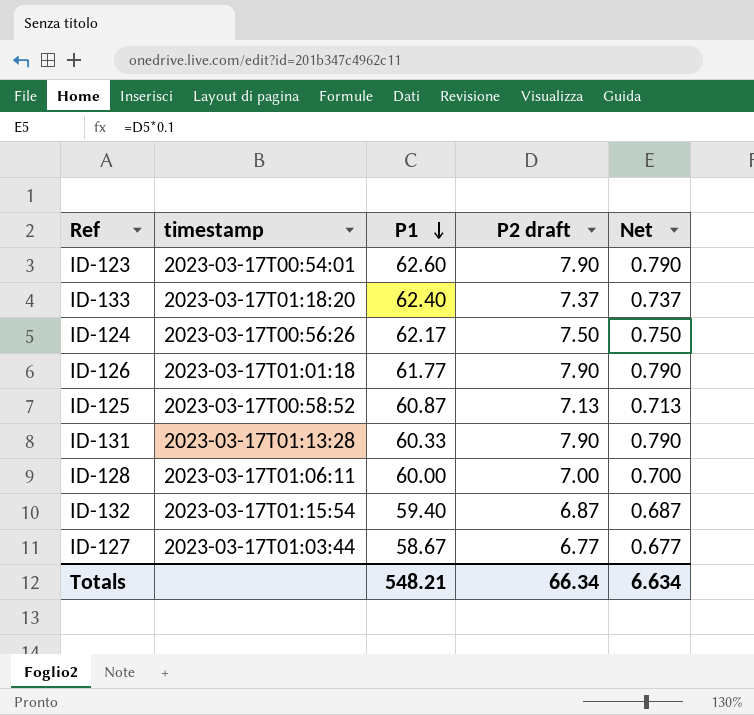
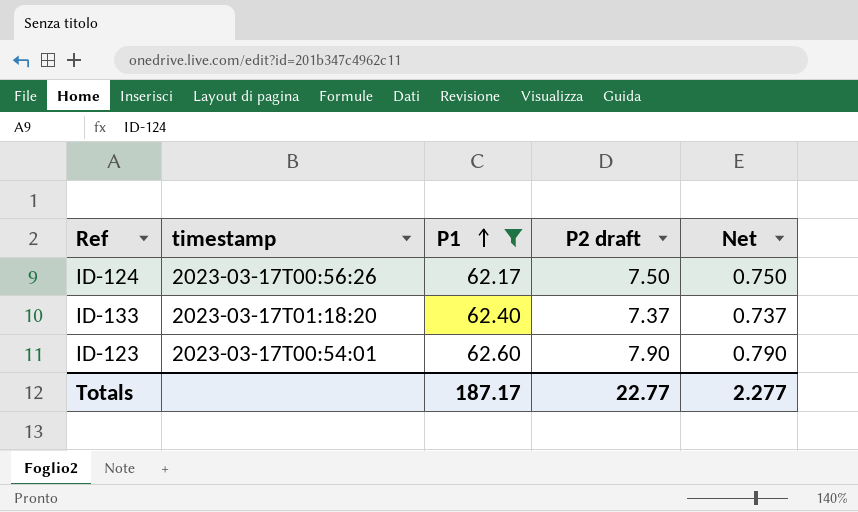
filter: none -> P1 >= 62.17
row order: P1 descending -> P1 ascending
Totals | P1: 548.21 -> 187.17
Totals | P2 draft: 66.34 -> 22.77
Totals | Net: 6.634 -> 2.277

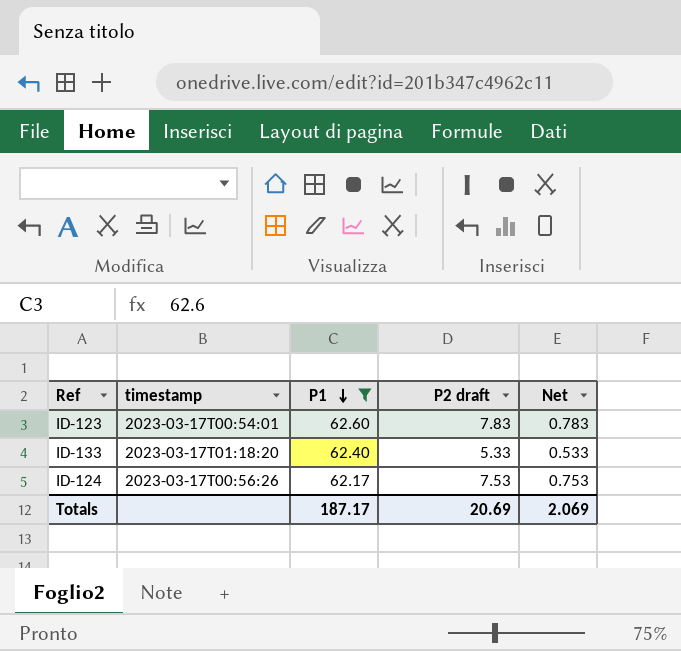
row order: P1 ascending -> P1 descending
ID-123 | P2 draft: 7.90 -> 7.83
ID-123 | Net: 0.790 -> 0.783
ID-133 | P2 draft: 7.37 -> 5.33
ID-133 | Net: 0.737 -> 0.533
ID-124 | P2 draft: 7.50 -> 7.53
ID-124 | Net: 0.750 -> 0.753
Totals | P2 draft: 22.77 -> 20.69
Totals | Net: 2.277 -> 2.069

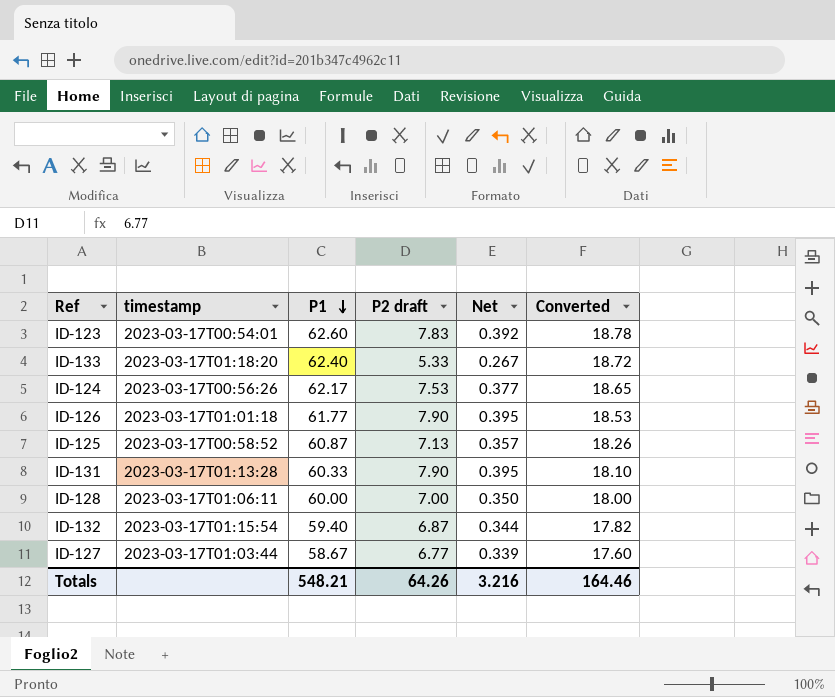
filter: P1 >= 62.17 -> none
column Net | formula: [P2 draft] * 0.1 -> [P2 draft] * 0.05
column Converted | formula: none -> [P1] * 0.3
Totals | P1: 187.17 -> 548.21
Totals | P2 draft: 20.69 -> 64.26
Totals | Net: 2.069 -> 3.216

